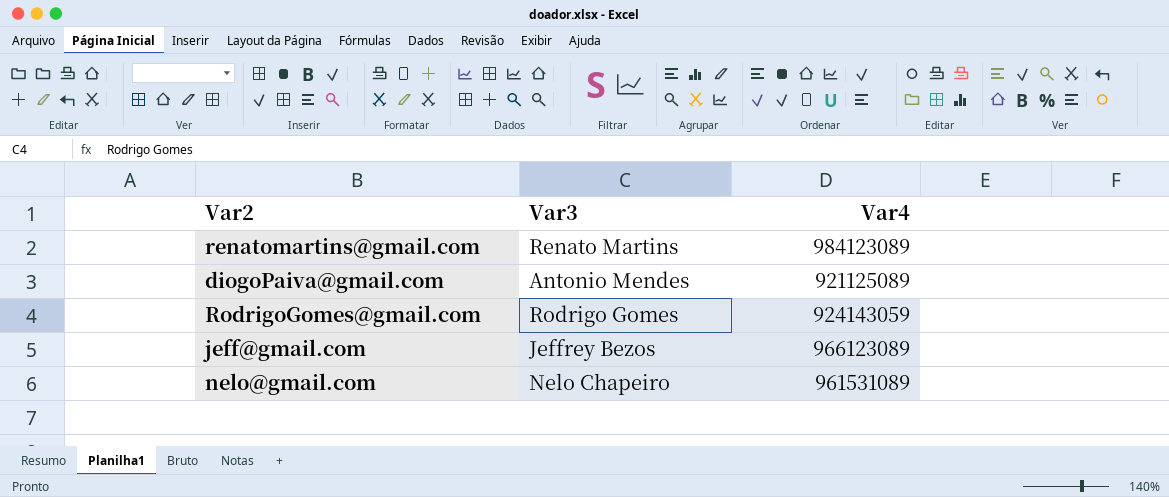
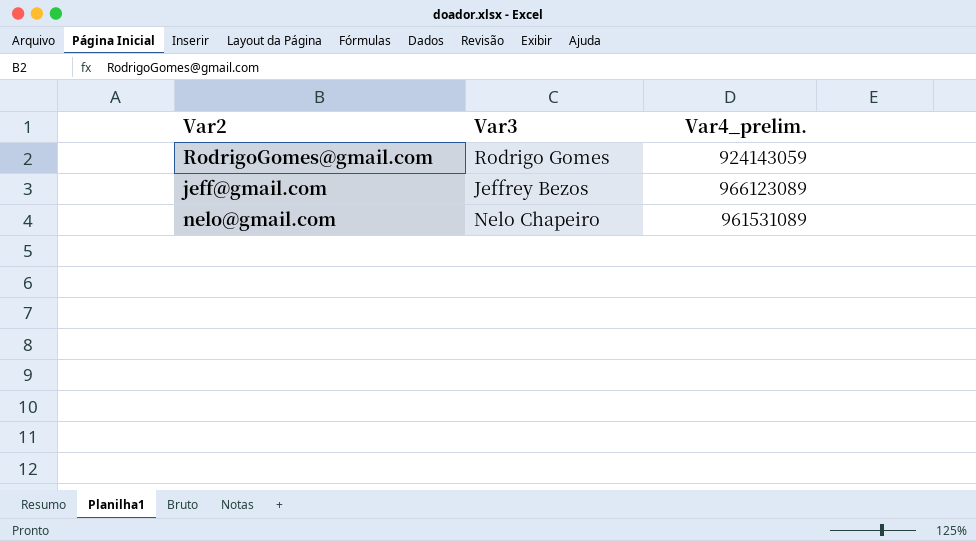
column name: Var4 -> Var4_prelim.
row renatomartins@gmail.com: Renato Martins | 984123089 -> none
row diogoPaiva@gmail.com: Antonio Mendes | 921125089 -> none

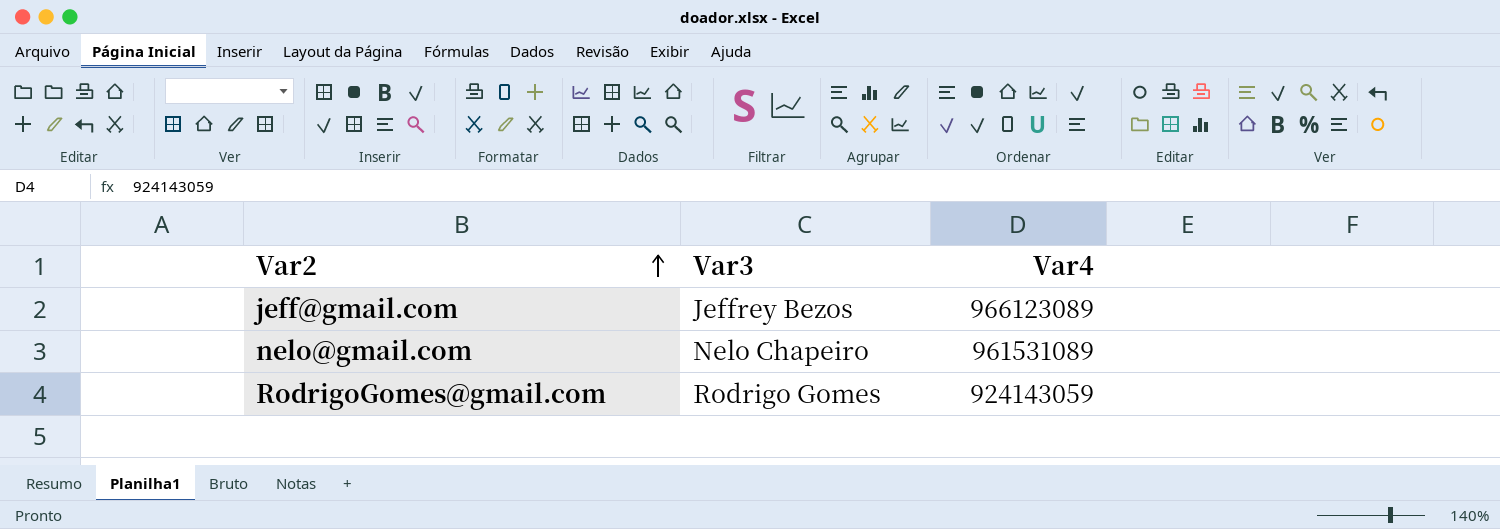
row order: none -> Var2 ascending
column name: Var4_prelim. -> Var4

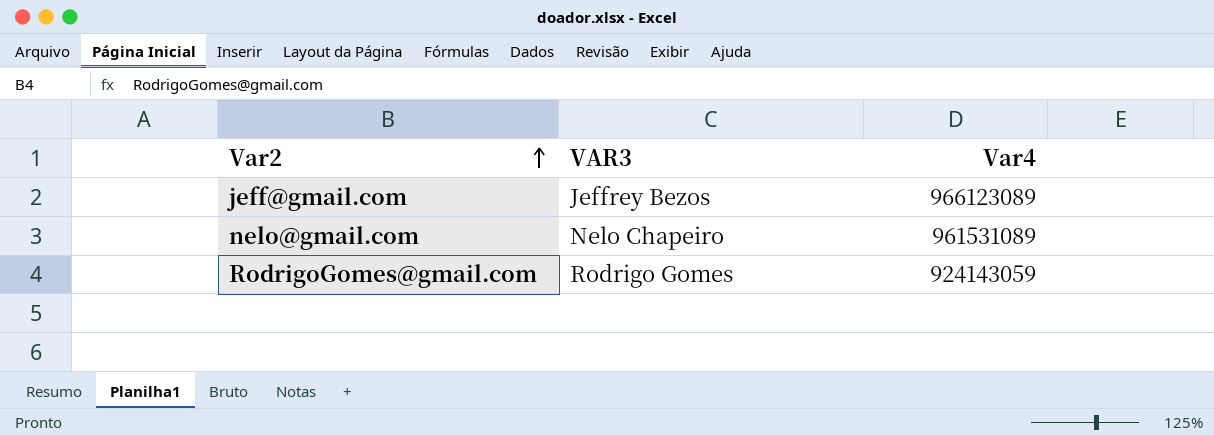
column name: Var3 -> VAR3

